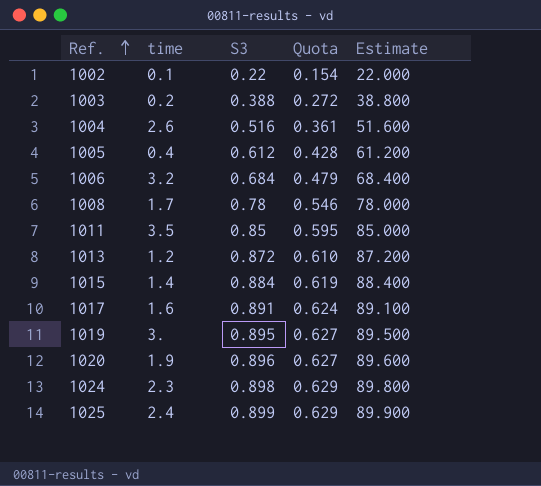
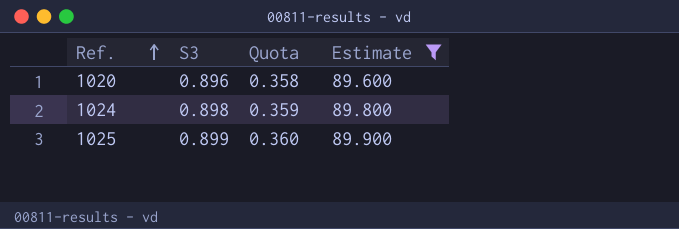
filter: none -> Estimate >= 89.600
column time | position: 2 -> none
column Quota | formula: [S3] * 0.7 -> [S3] * 0.4

